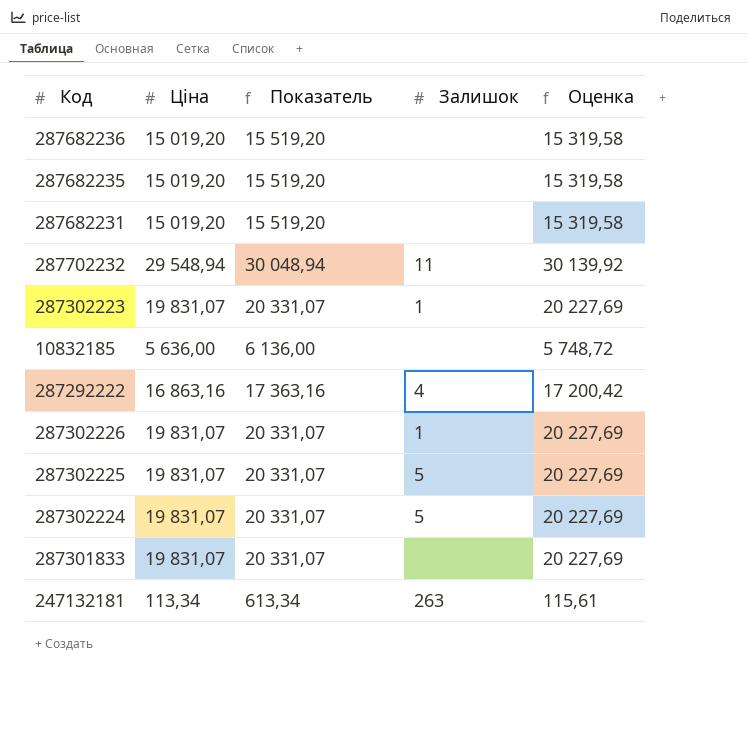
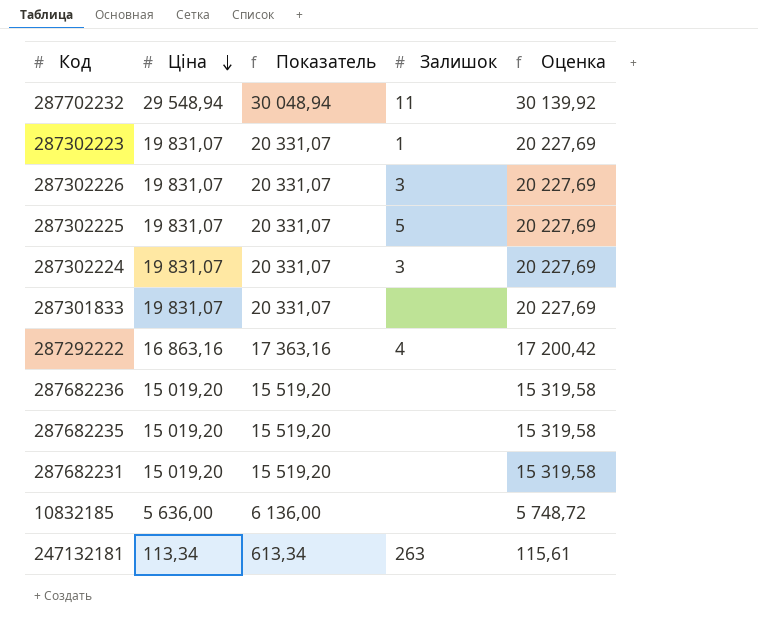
row order: none -> Ціна descending
287302226 | Залишок: 1 -> 3
287302224 | Залишок: 5 -> 3

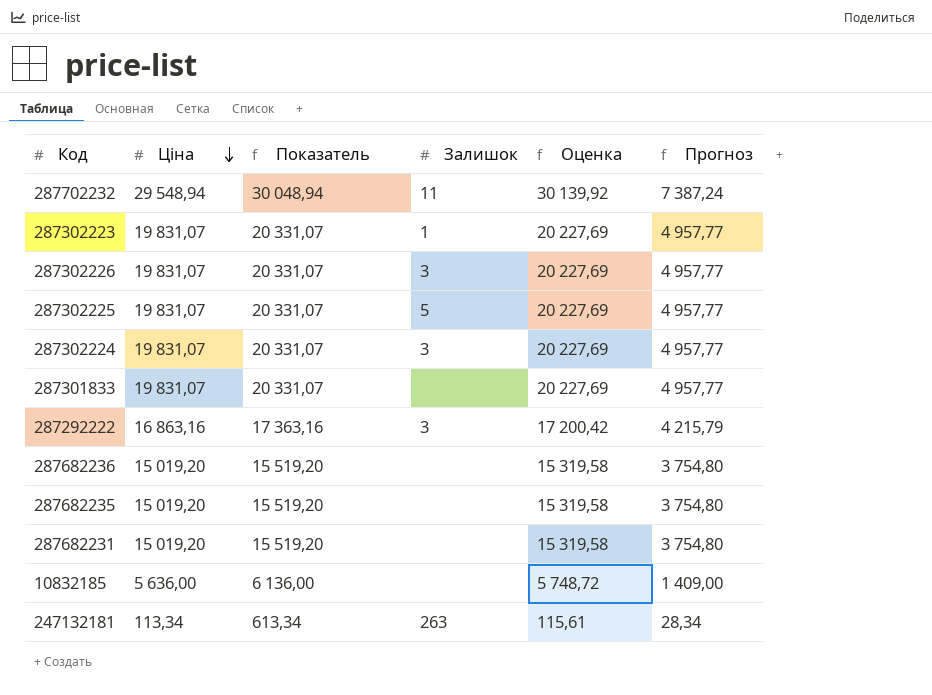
column Прогноз | formula: none -> [Ціна] * 0,25
287292222 | Залишок: 4 -> 3

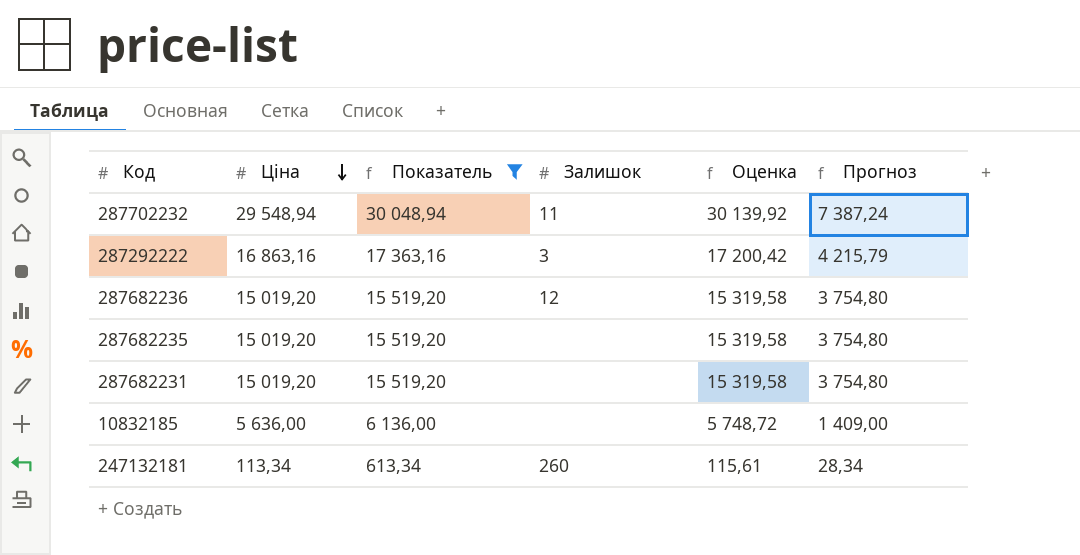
filter: none -> Показатель != 20 331,07
287682236 | Залишок: none -> 12
247132181 | Залишок: 263 -> 260

